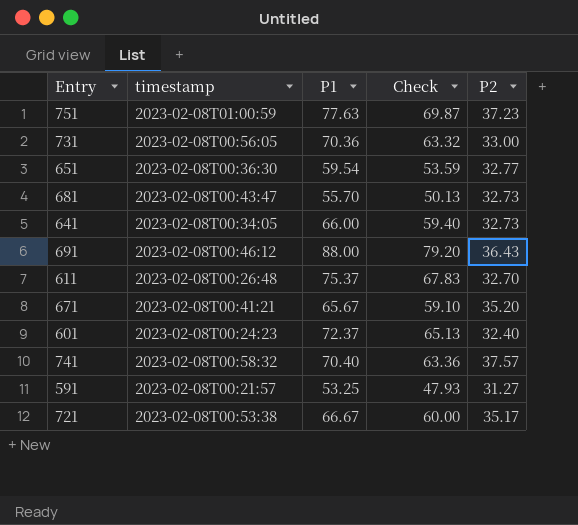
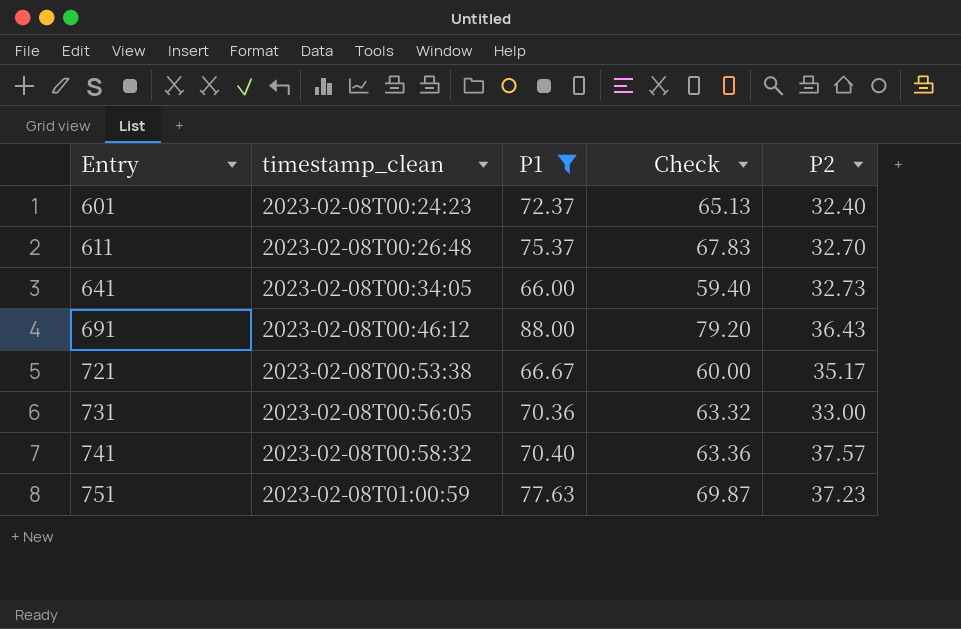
filter: none -> P1 >= 66.00
row order: none -> Entry ascending
column name: timestamp -> timestamp_clean

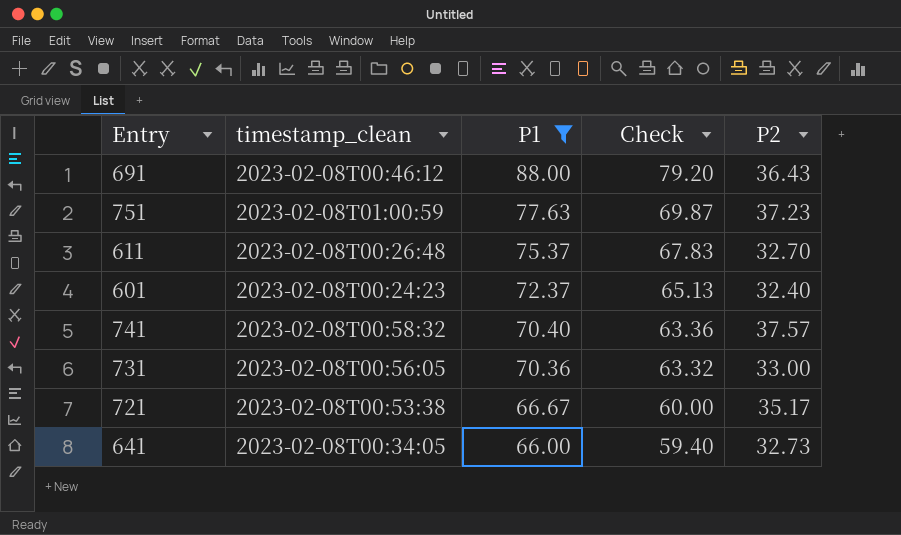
row order: Entry ascending -> P1 descending

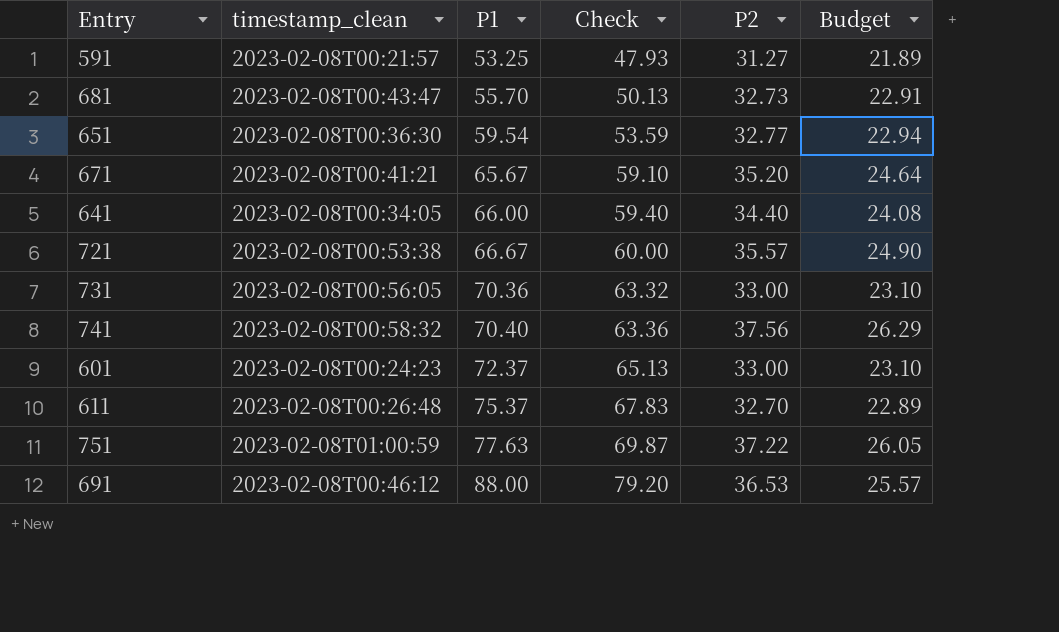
filter: P1 >= 66.00 -> none
row order: P1 descending -> P1 ascending
column Budget | formula: none -> [P2] * 0.7
641 | P2: 32.73 -> 34.40
721 | P2: 35.17 -> 35.57
741 | P2: 37.57 -> 37.56
601 | P2: 32.40 -> 33.00
751 | P2: 37.23 -> 37.22
691 | P2: 36.43 -> 36.53

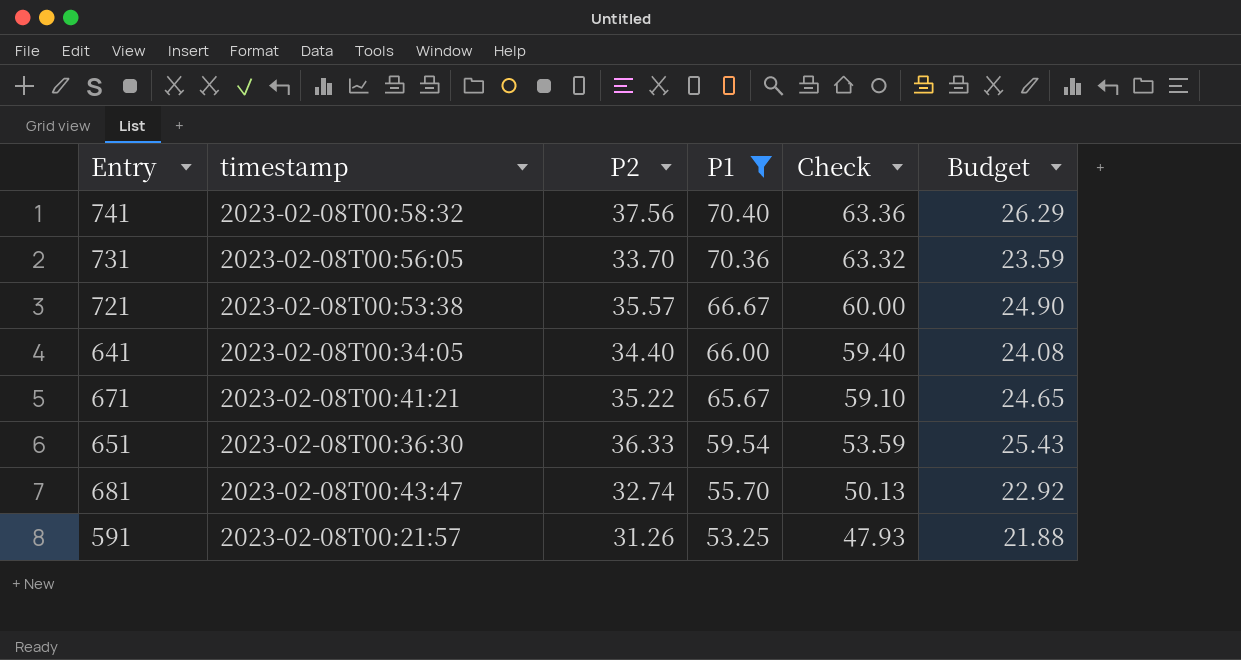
filter: none -> P1 <= 70.40
row order: P1 ascending -> P1 descending
column name: timestamp_clean -> timestamp
column P2 | position: 5 -> 3
731 | P2: 33.00 -> 33.70
731 | Budget: 23.10 -> 23.59
671 | P2: 35.20 -> 35.22
671 | Budget: 24.64 -> 24.65
651 | P2: 32.77 -> 36.33
651 | Budget: 22.94 -> 25.43
681 | P2: 32.73 -> 32.74
681 | Budget: 22.91 -> 22.92
591 | P2: 31.27 -> 31.26
591 | Budget: 21.89 -> 21.88

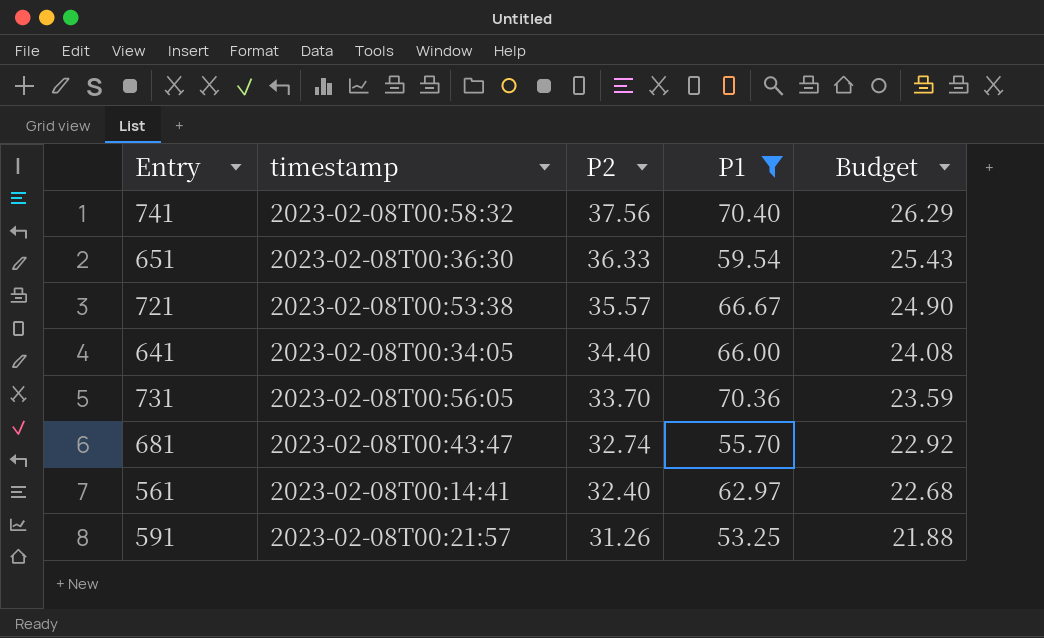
row order: P1 descending -> P2 descending
column Check | formula: [P1] * 0.9 -> none
row 671: 2023-02-08T00:41:21 | 35.22 | 65.67 | 59.10 | 24.65 -> none
row 561: none -> 2023-02-08T00:14:41 | 32.40 | 62.97 | 22.68

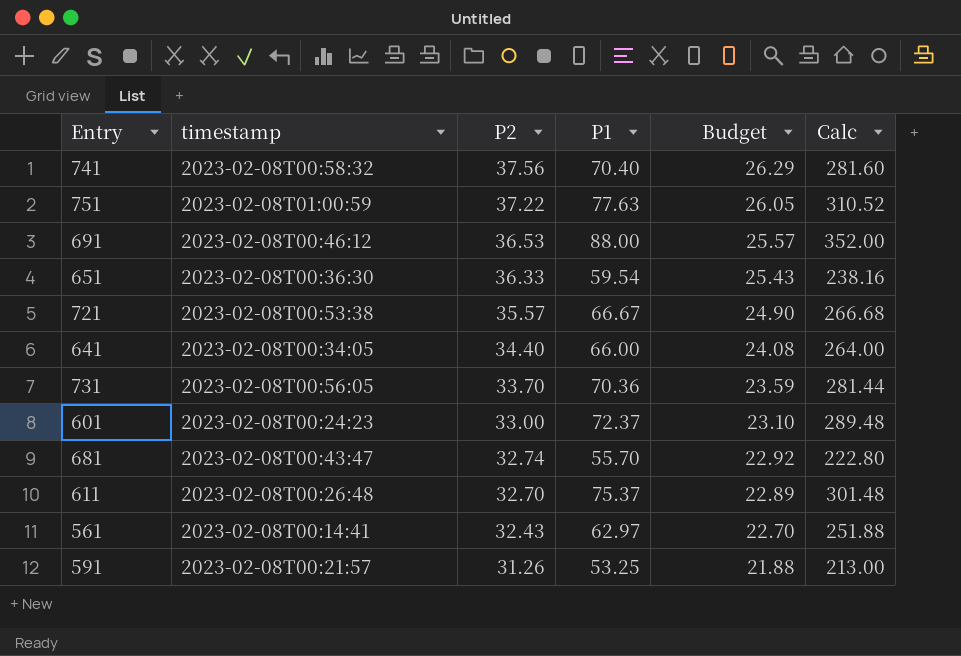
filter: P1 <= 70.40 -> none
column Calc | formula: none -> [P1] * 4
561 | P2: 32.40 -> 32.43
561 | Budget: 22.68 -> 22.70

